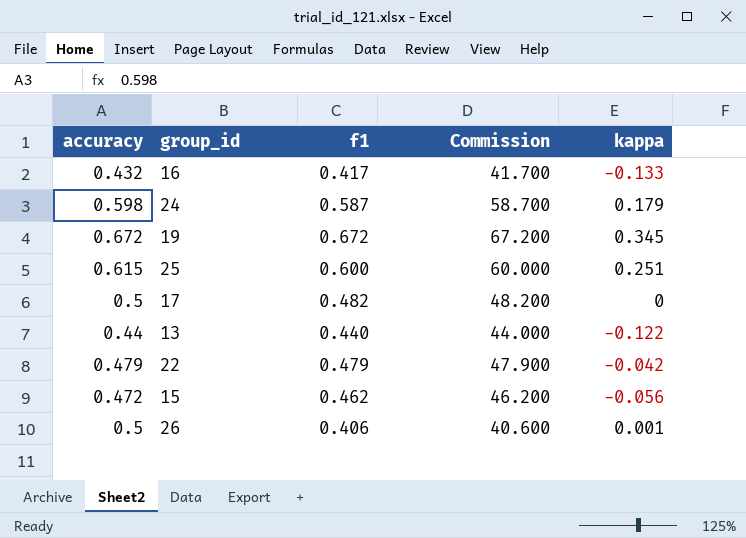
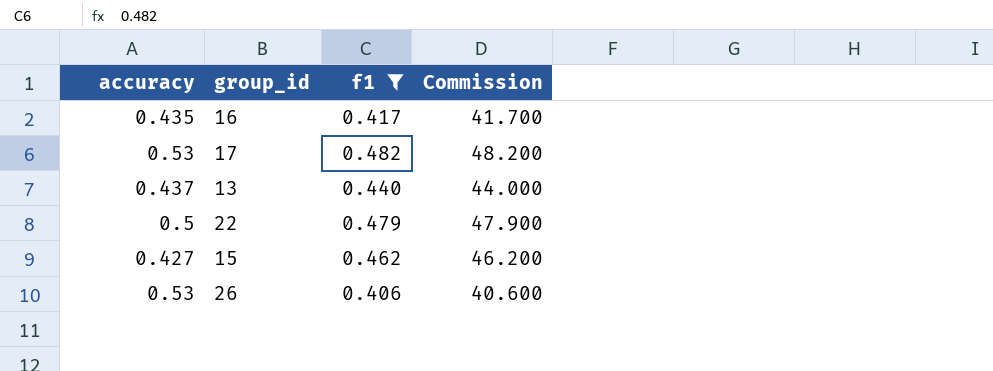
filter: none -> f1 <= 0.482
column kappa | position: 5 -> none
16 | accuracy: 0.432 -> 0.435
17 | accuracy: 0.5 -> 0.53
13 | accuracy: 0.44 -> 0.437
22 | accuracy: 0.479 -> 0.5
15 | accuracy: 0.472 -> 0.427
26 | accuracy: 0.5 -> 0.53

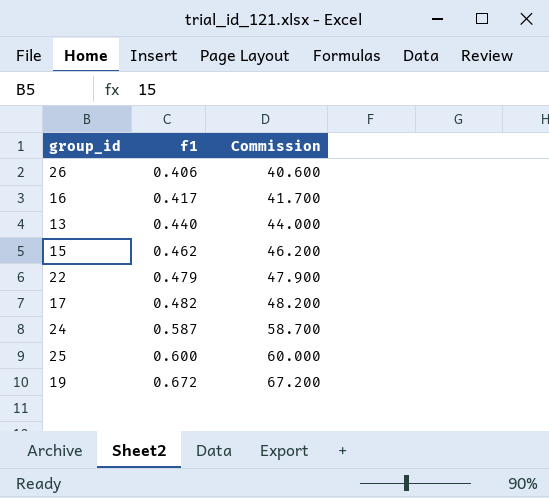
filter: f1 <= 0.482 -> none
row order: none -> f1 ascending
column accuracy | position: 1 -> none

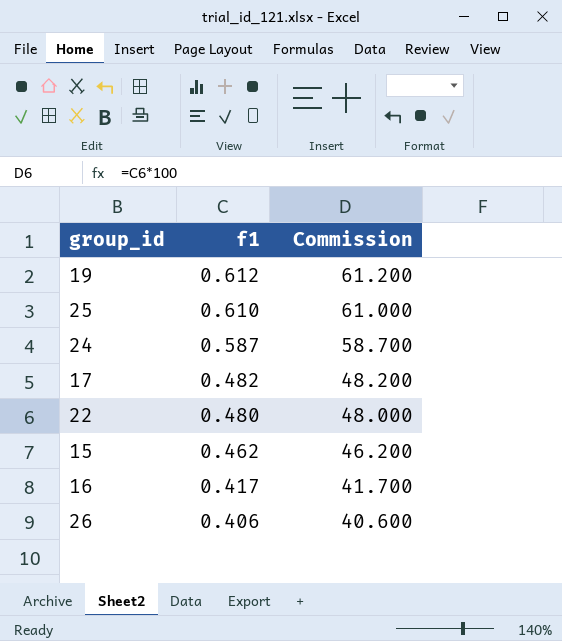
row order: f1 ascending -> f1 descending
row 13: 0.440 | 44.000 -> none
19 | f1: 0.672 -> 0.612
19 | Commission: 67.200 -> 61.200
25 | f1: 0.600 -> 0.610
25 | Commission: 60.000 -> 61.000
22 | f1: 0.479 -> 0.480
22 | Commission: 47.900 -> 48.000

